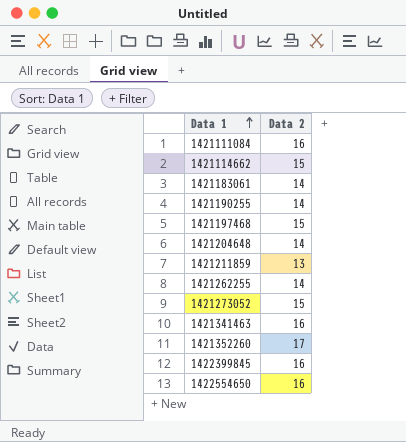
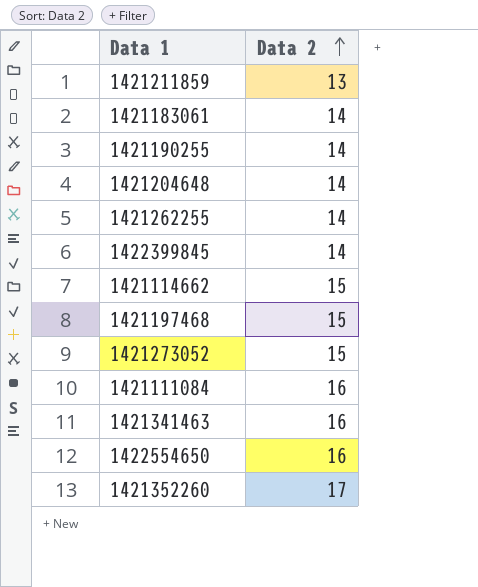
row order: Data 1 ascending -> Data 2 ascending
1422399845 | Data 2: 16 -> 14

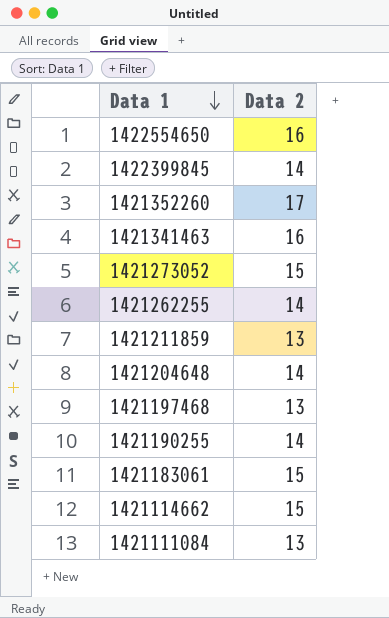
row order: Data 2 ascending -> Data 1 descending
1421197468 | Data 2: 15 -> 13
1421183061 | Data 2: 14 -> 15
1421111084 | Data 2: 16 -> 13

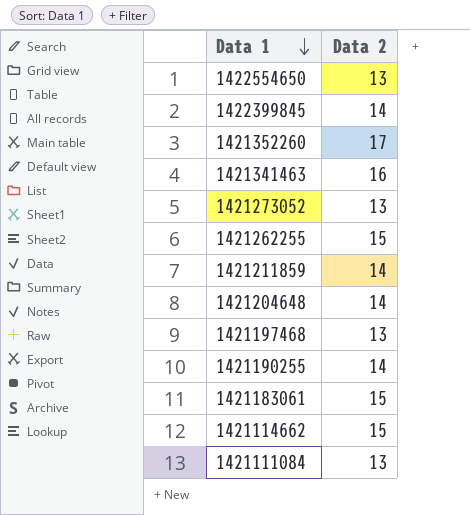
1422554650 | Data 2: 16 -> 13
1421273052 | Data 2: 15 -> 13
1421262255 | Data 2: 14 -> 15
1421211859 | Data 2: 13 -> 14

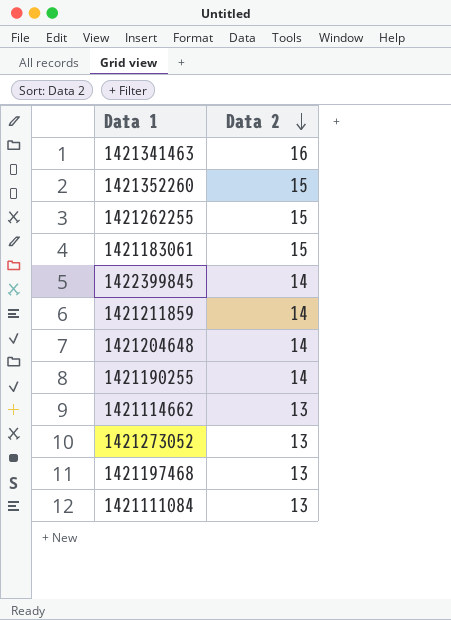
row order: Data 1 descending -> Data 2 descending
row 1422554650: 13 -> none
1421352260 | Data 2: 17 -> 15
1421114662 | Data 2: 15 -> 13

